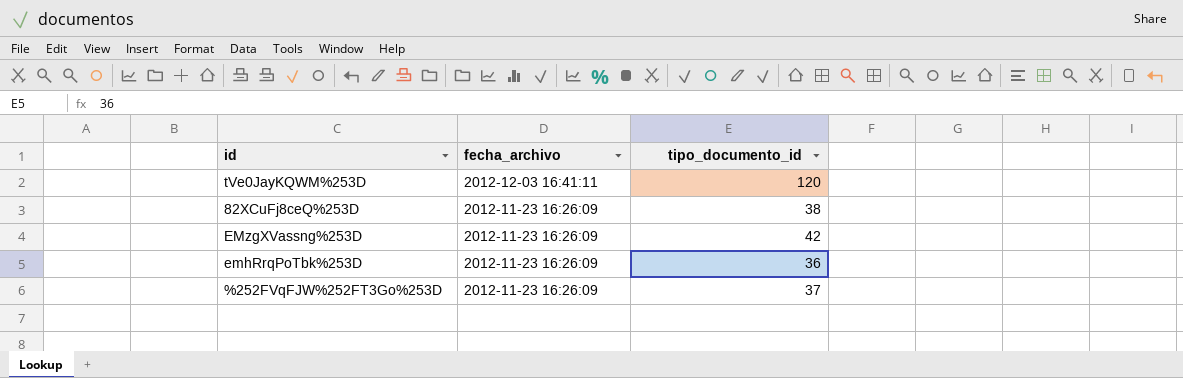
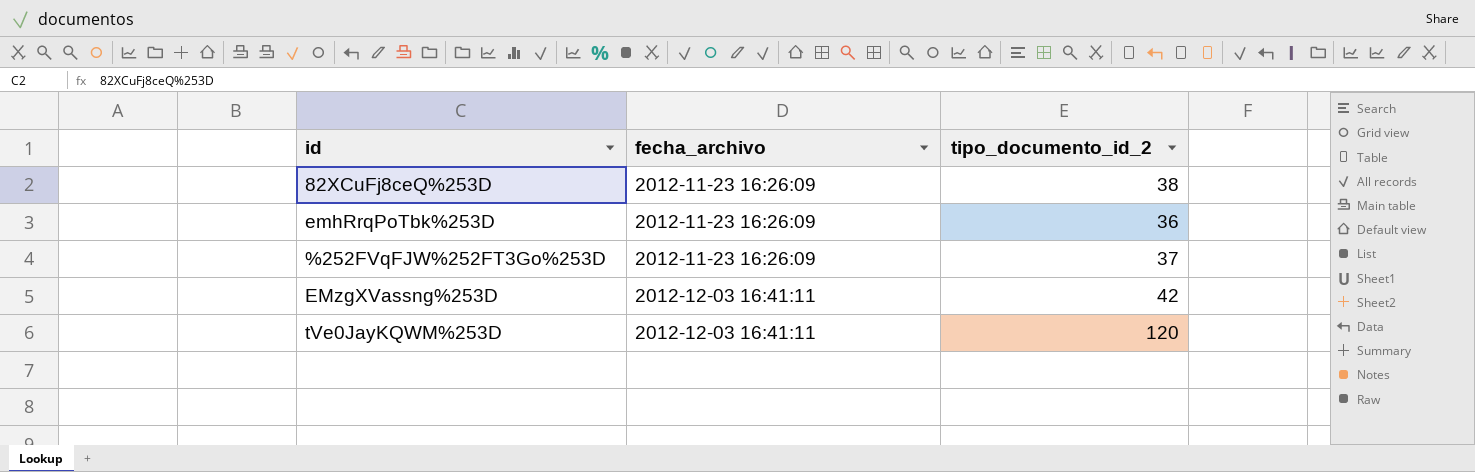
row order: fecha_archivo descending -> fecha_archivo ascending
column name: tipo_documento_id -> tipo_documento_id_2
EMzgXVassng%253D | fecha_archivo: 2012-11-23 16:26:09 -> 2012-12-03 16:41:11

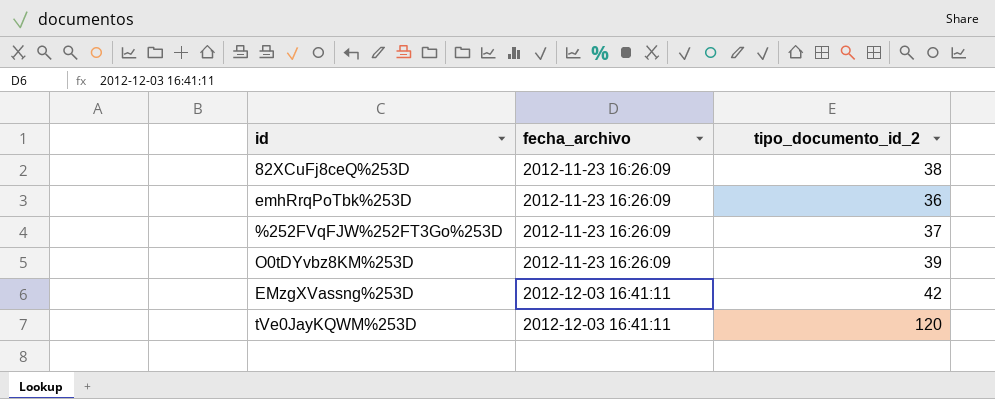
row O0tDYvbz8KM%253D: none -> 2012-11-23 16:26:09 | 39

